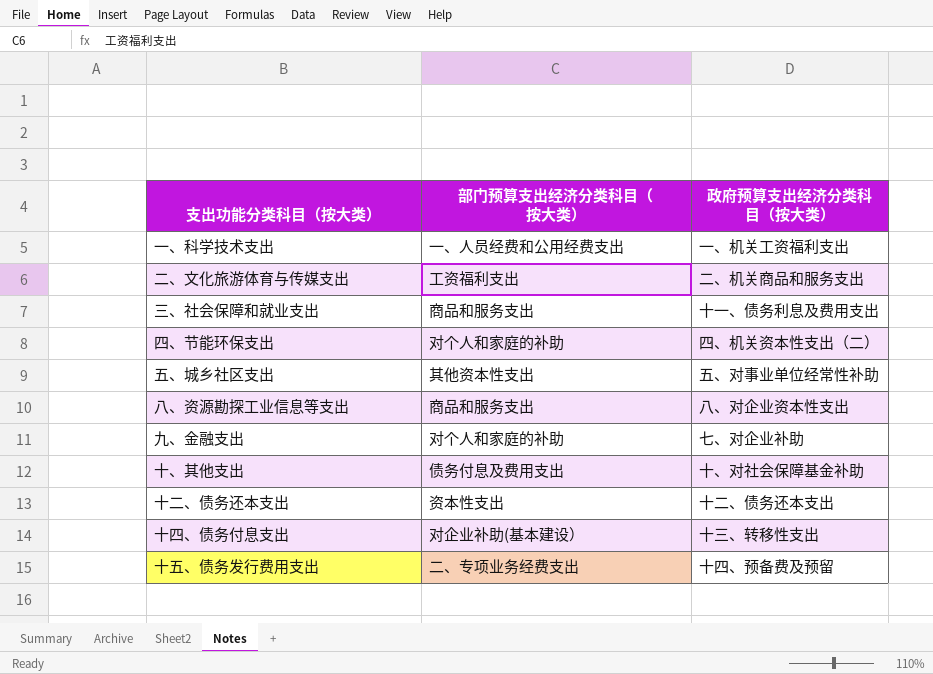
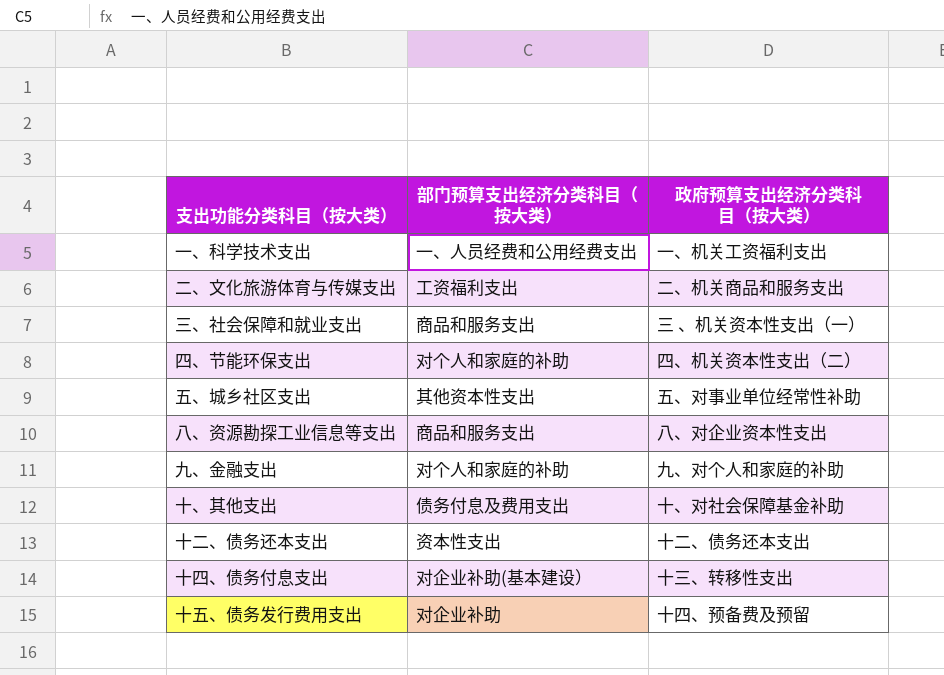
三、社会保障和就业支出 | 政府预算支出经济分类科目（按大类）: 十一、债务利息及费用支出 -> 三 、机关资本性支出（一）
九、金融支出 | 政府预算支出经济分类科目（按大类）: 七、对企业补助 -> 九、对个人和家庭的补助
十五、债务发行费用支出 | 部门预算支出经济分类科目（按大类）: 二、专项业务经费支出 -> 对企业补助

